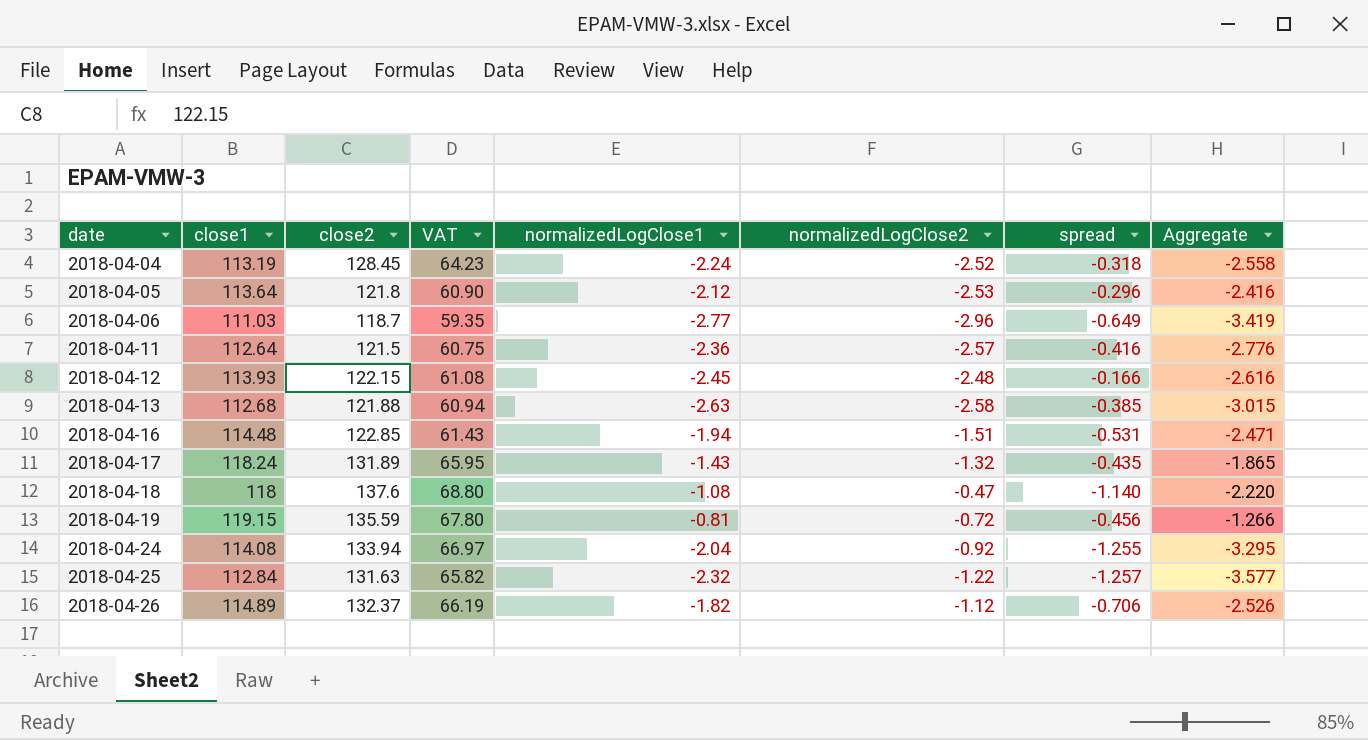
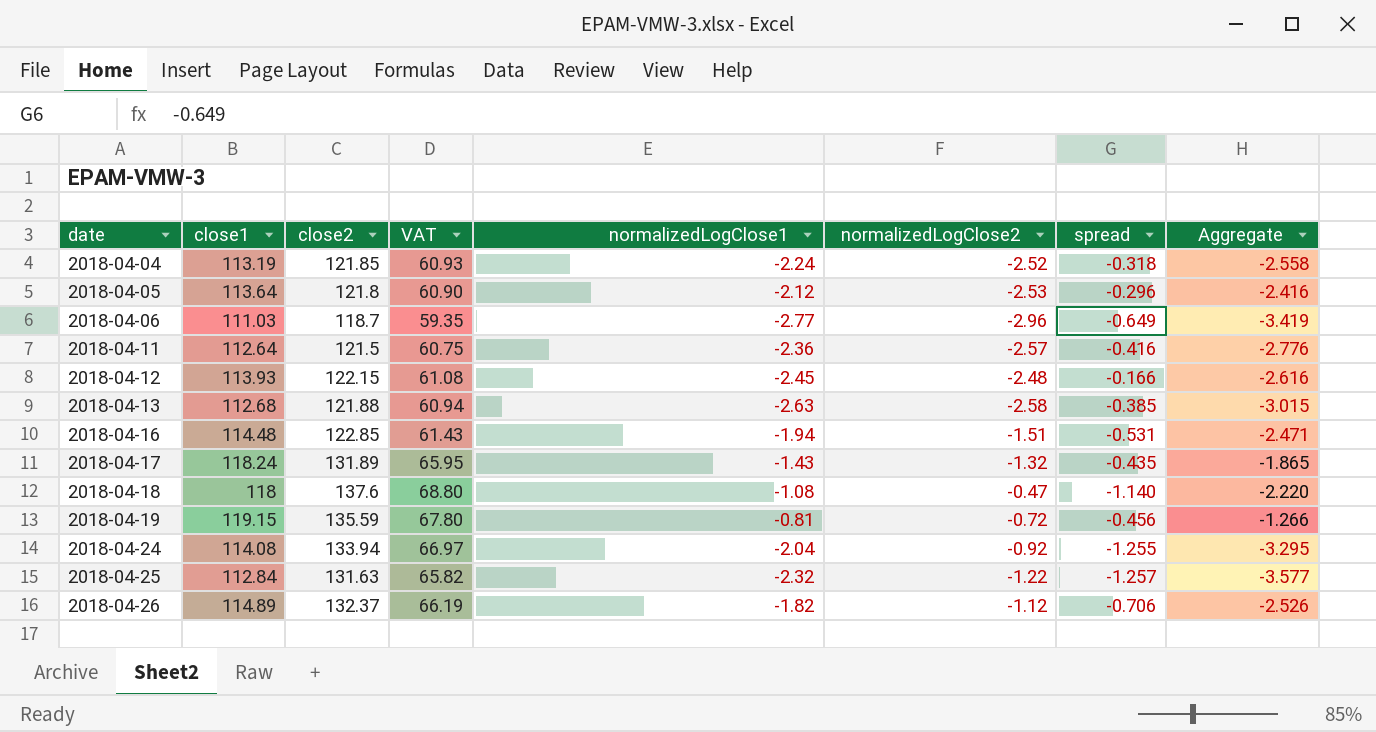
2018-04-04 | close2: 128.45 -> 121.85
2018-04-04 | VAT: 64.23 -> 60.93

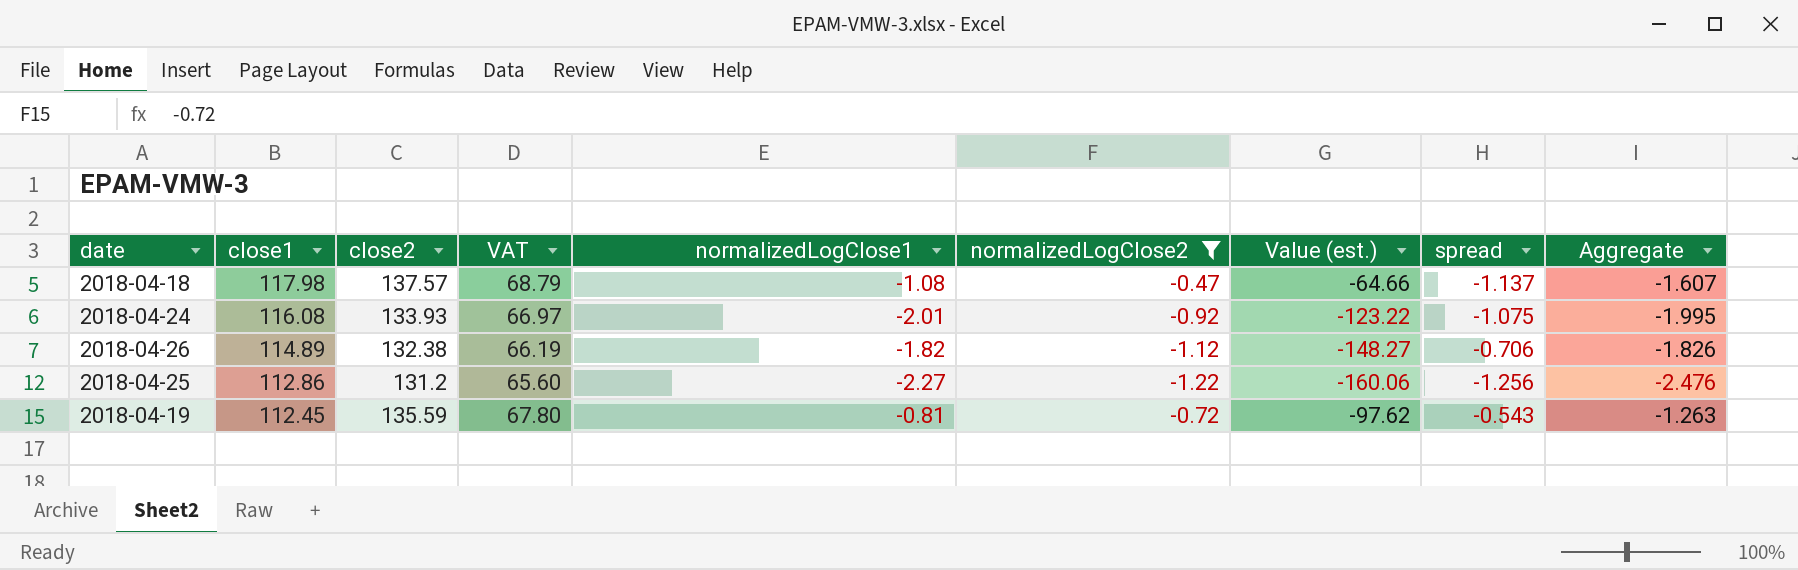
filter: none -> normalizedLogClose2 >= -1.22
row order: date ascending -> close1 descending
column Value (est.) | formula: none -> [close2] * [normalizedLogClose2]
column Aggregate | formula: [normalizedLogClose1] + [spread] -> [normalizedLogClose2] + [spread]
2018-04-18 | close1: 118 -> 117.98
2018-04-18 | close2: 137.6 -> 137.57
2018-04-18 | VAT: 68.80 -> 68.79
2018-04-18 | spread: -1.140 -> -1.137
2018-04-24 | close1: 114.08 -> 116.08
2018-04-24 | close2: 133.94 -> 133.93
2018-04-24 | normalizedLogClose1: -2.04 -> -2.01
2018-04-24 | spread: -1.255 -> -1.075
2018-04-26 | close2: 132.37 -> 132.38
2018-04-25 | close1: 112.84 -> 112.86
2018-04-25 | close2: 131.63 -> 131.2
2018-04-25 | VAT: 65.82 -> 65.60
2018-04-25 | normalizedLogClose1: -2.32 -> -2.27
2018-04-25 | spread: -1.257 -> -1.256
2018-04-19 | close1: 119.15 -> 112.45
2018-04-19 | spread: -0.456 -> -0.543

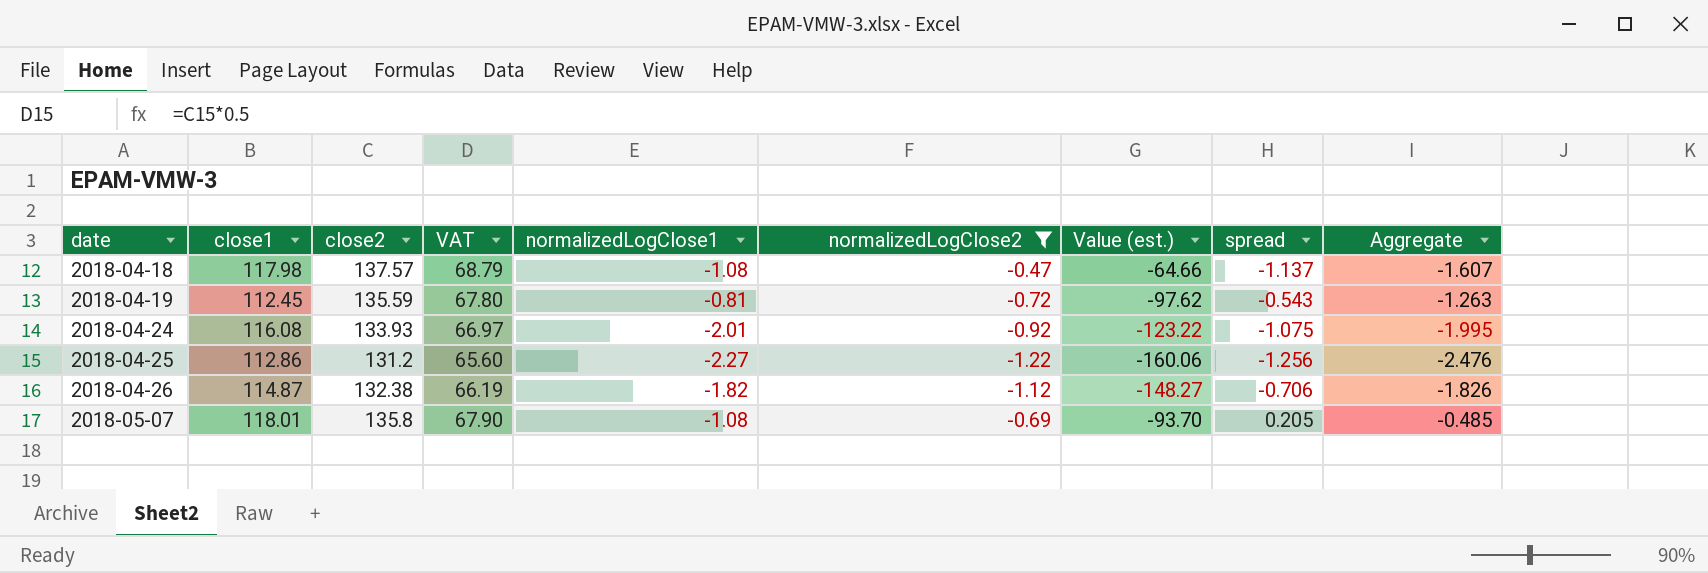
row order: close1 descending -> date ascending
2018-04-26 | close1: 114.89 -> 114.87
row 2018-05-07: none -> 118.01 | 135.8 | 67.90 | -1.08 | -0.69 | -93.70 | 0.205 | -0.485

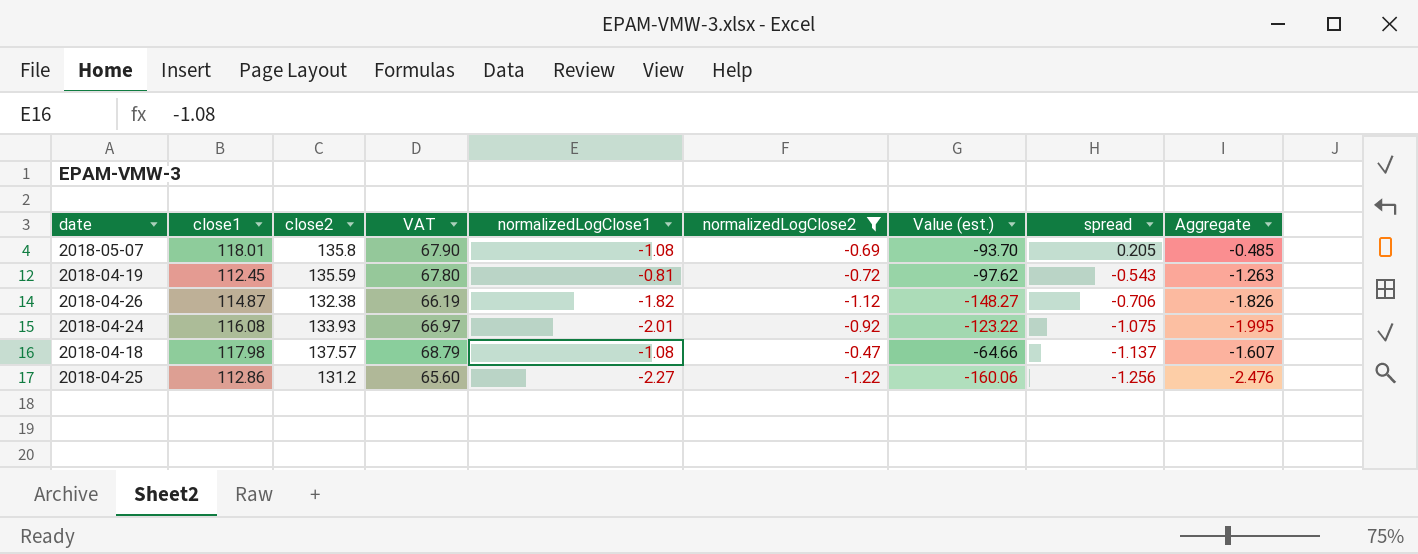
row order: date ascending -> spread descending

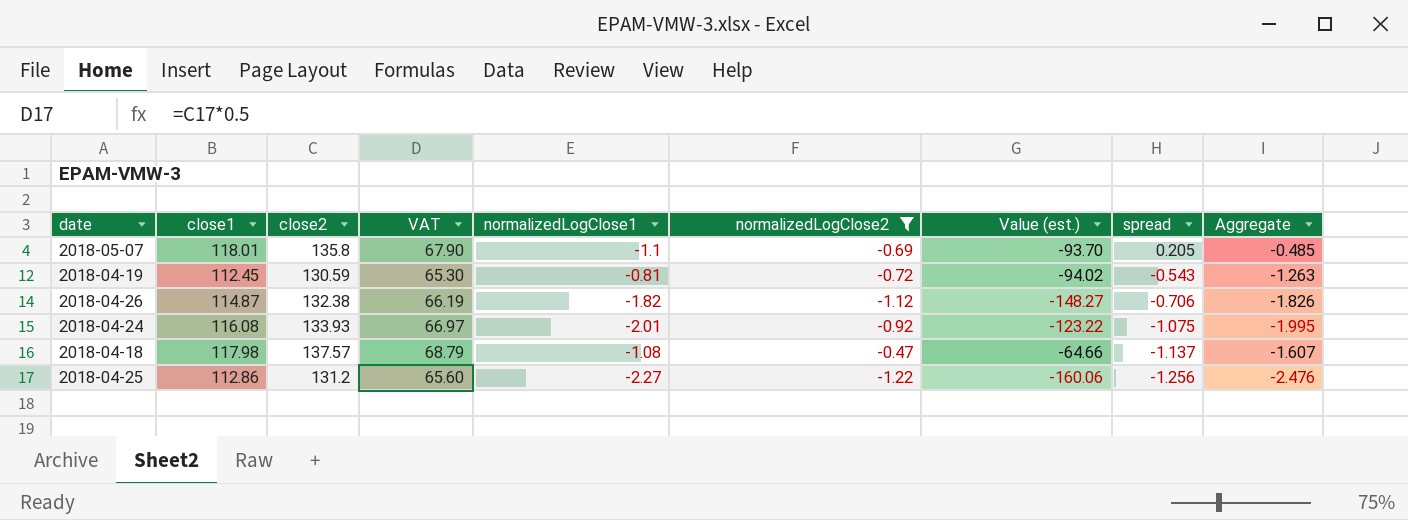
2018-05-07 | normalizedLogClose1: -1.08 -> -1.1
2018-04-19 | close2: 135.59 -> 130.59
2018-04-19 | VAT: 67.80 -> 65.30
2018-04-19 | Value (est.): -97.62 -> -94.02

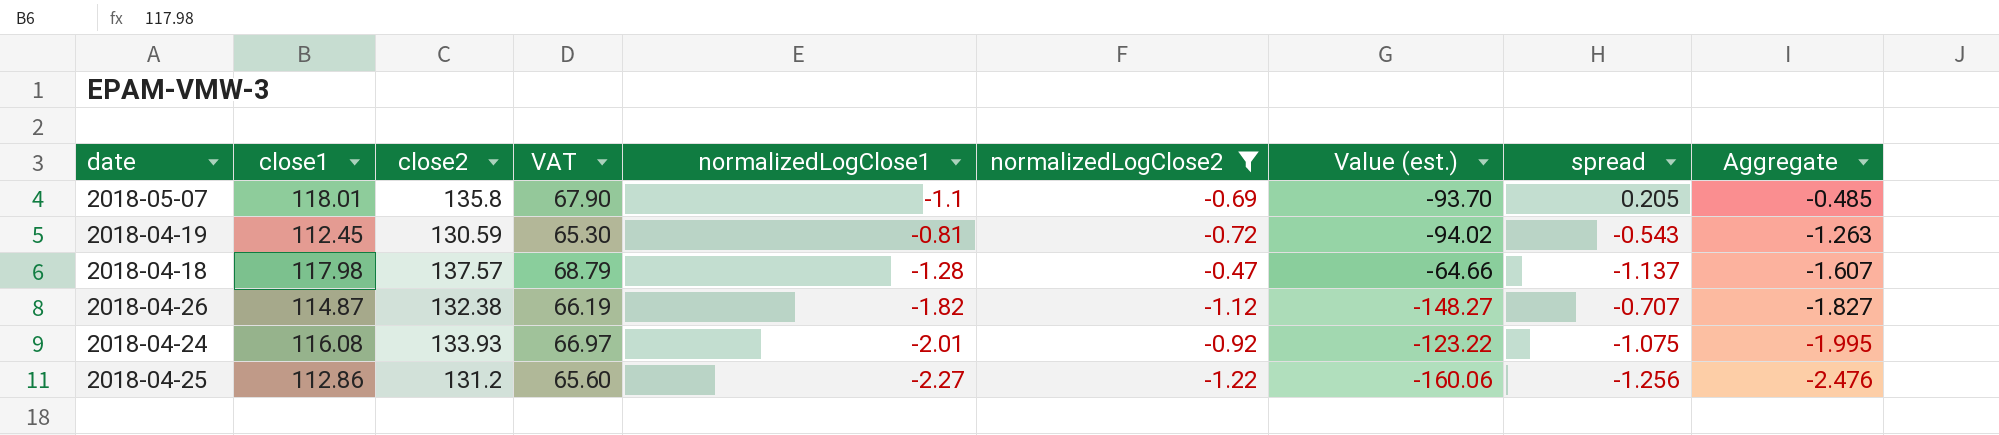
row order: spread descending -> Aggregate descending
2018-04-18 | normalizedLogClose1: -1.08 -> -1.28
2018-04-26 | spread: -0.706 -> -0.707
2018-04-26 | Aggregate: -1.826 -> -1.827

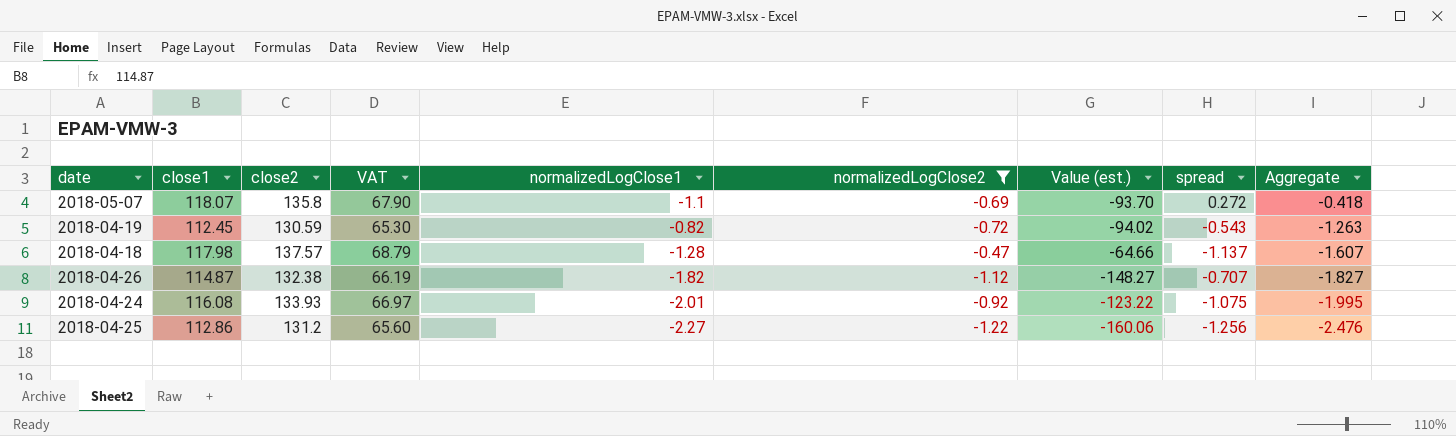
2018-05-07 | close1: 118.01 -> 118.07
2018-05-07 | spread: 0.205 -> 0.272
2018-05-07 | Aggregate: -0.485 -> -0.418
2018-04-19 | normalizedLogClose1: -0.81 -> -0.82

